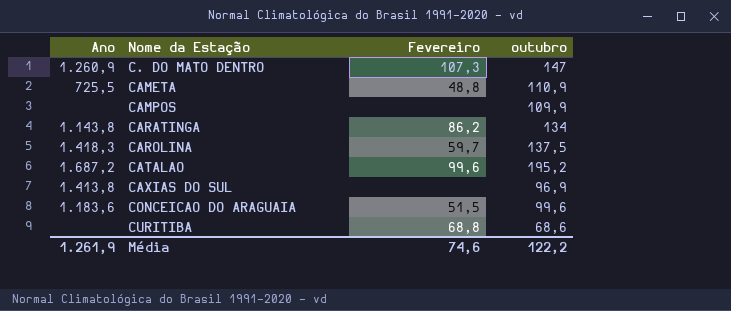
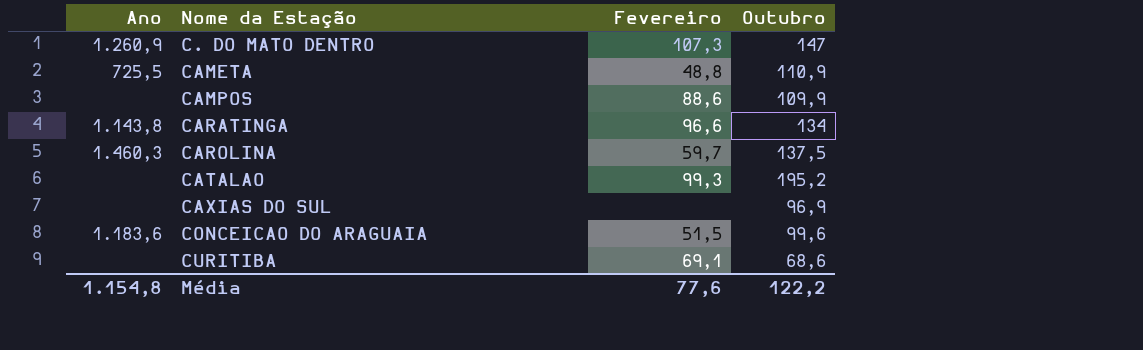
column name: outubro -> Outubro
CAMPOS | Fevereiro: none -> 88,6
CARATINGA | Fevereiro: 86,2 -> 96,6
CAROLINA | Ano: 1.418,3 -> 1.460,3
CATALAO | Ano: 1.687,2 -> none
CATALAO | Fevereiro: 99,6 -> 99,3
CAXIAS DO SUL | Ano: 1.413,8 -> none
CURITIBA | Fevereiro: 68,8 -> 69,1
Média | Ano: 1.261,9 -> 1.154,8
Média | Fevereiro: 74,6 -> 77,6

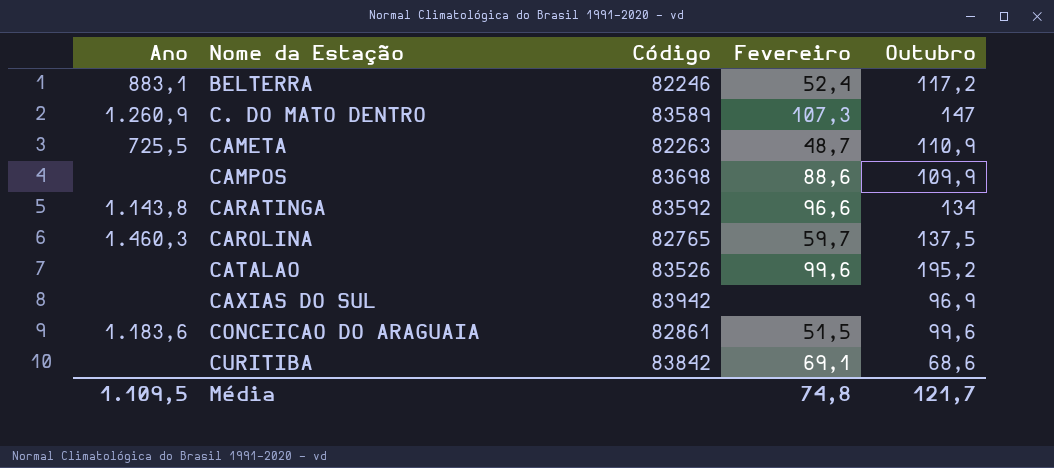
column Código | position: none -> 3
row BELTERRA: none -> 883,1 | 82246 | 52,4 | 117,2
CAMETA | Fevereiro: 48,8 -> 48,7
CATALAO | Fevereiro: 99,3 -> 99,6
Média | Ano: 1.154,8 -> 1.109,5
Média | Fevereiro: 77,6 -> 74,8
Média | Outubro: 122,2 -> 121,7

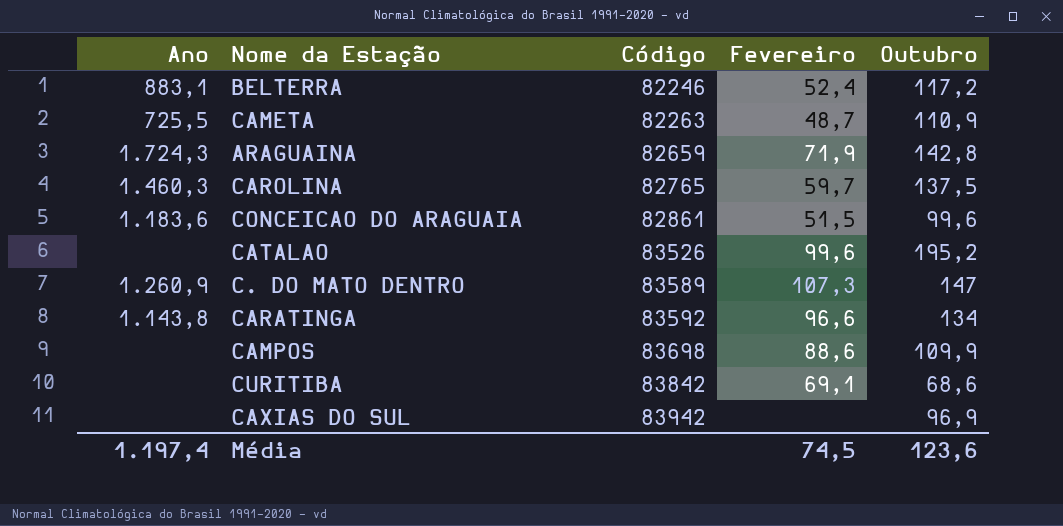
row order: Nome da Estação ascending -> Código ascending
row ARAGUAINA: none -> 1.724,3 | 82659 | 71,9 | 142,8
Média | Ano: 1.109,5 -> 1.197,4
Média | Fevereiro: 74,8 -> 74,5
Média | Outubro: 121,7 -> 123,6

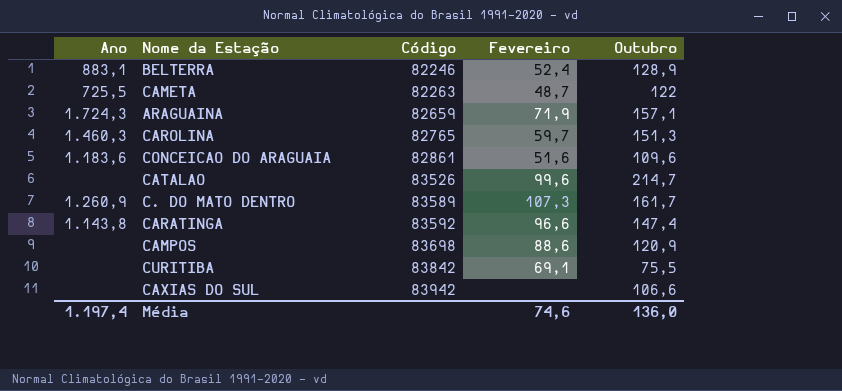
BELTERRA | Outubro: 117,2 -> 128,9
CAMETA | Outubro: 110,9 -> 122
ARAGUAINA | Outubro: 142,8 -> 157,1
CAROLINA | Outubro: 137,5 -> 151,3
CONCEICAO DO ARAGUAIA | Fevereiro: 51,5 -> 51,6
CONCEICAO DO ARAGUAIA | Outubro: 99,6 -> 109,6
CATALAO | Outubro: 195,2 -> 214,7
C. DO MATO DENTRO | Outubro: 147 -> 161,7
CARATINGA | Outubro: 134 -> 147,4
CAMPOS | Outubro: 109,9 -> 120,9
CURITIBA | Outubro: 68,6 -> 75,5
CAXIAS DO SUL | Outubro: 96,9 -> 106,6
Média | Fevereiro: 74,5 -> 74,6
Média | Outubro: 123,6 -> 136,0

